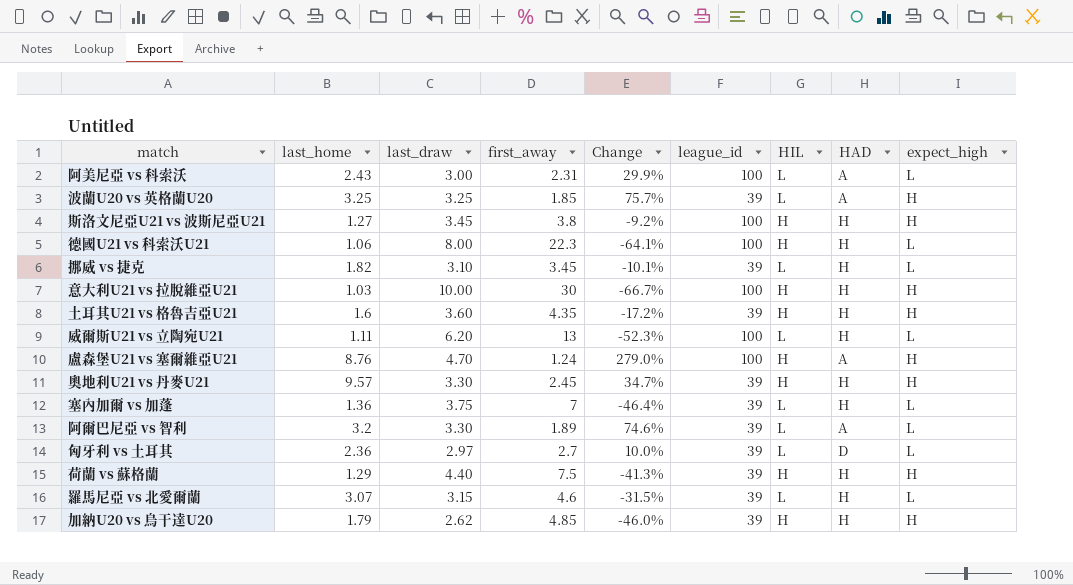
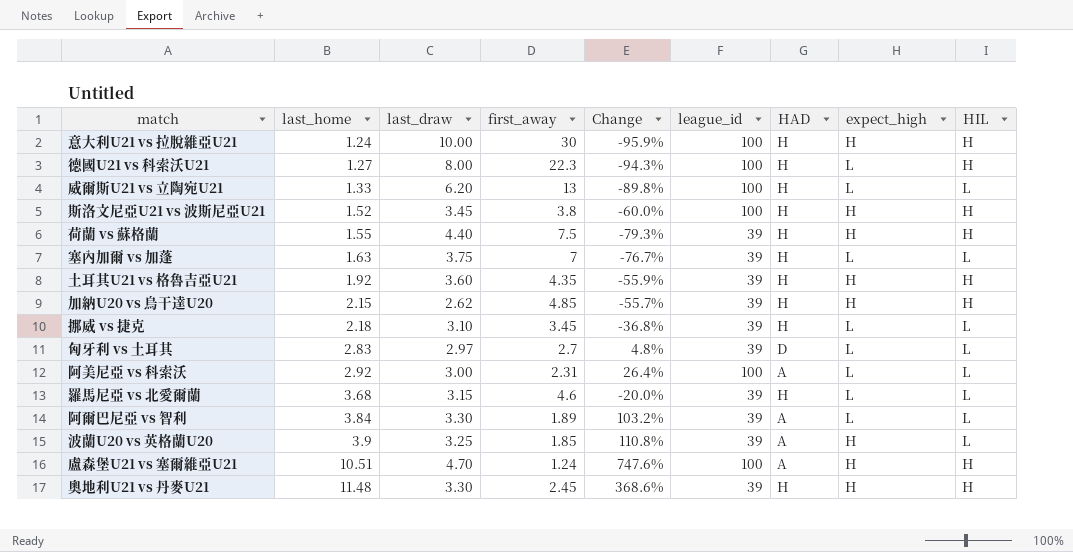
row order: none -> last_home ascending
column Change | formula: ([last_draw] - [first_away]) / [first_away] -> ([last_home] - [first_away]) / [first_away]
column HIL | position: 7 -> 9
意大利U21 vs 拉脫維亞U21 | last_home: 1.03 -> 1.24
德國U21 vs 科索沃U21 | last_home: 1.06 -> 1.27
威爾斯U21 vs 立陶宛U21 | last_home: 1.11 -> 1.33
斯洛文尼亞U21 vs 波斯尼亞U21 | last_home: 1.27 -> 1.52
荷蘭 vs 蘇格蘭 | last_home: 1.29 -> 1.55
塞內加爾 vs 加蓬 | last_home: 1.36 -> 1.63
土耳其U21 vs 格魯吉亞U21 | last_home: 1.6 -> 1.92
加納U20 vs 烏干達U20 | last_home: 1.79 -> 2.15
挪威 vs 捷克 | last_home: 1.82 -> 2.18
匈牙利 vs 土耳其 | last_home: 2.36 -> 2.83
阿美尼亞 vs 科索沃 | last_home: 2.43 -> 2.92
羅馬尼亞 vs 北愛爾蘭 | last_home: 3.07 -> 3.68
阿爾巴尼亞 vs 智利 | last_home: 3.2 -> 3.84
波蘭U20 vs 英格蘭U20 | last_home: 3.25 -> 3.9
盧森堡U21 vs 塞爾維亞U21 | last_home: 8.76 -> 10.51
奧地利U21 vs 丹麥U21 | last_home: 9.57 -> 11.48

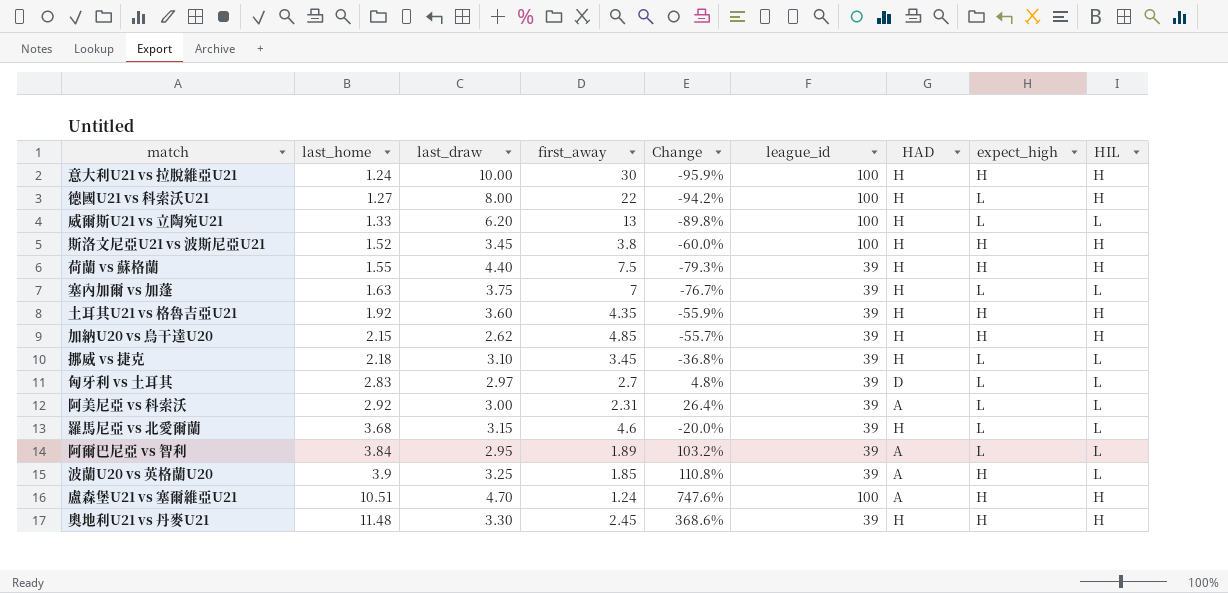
德國U21 vs 科索沃U21 | first_away: 22.3 -> 22
德國U21 vs 科索沃U21 | Change: -94.3% -> -94.2%
阿美尼亞 vs 科索沃 | league_id: 100 -> 39
阿爾巴尼亞 vs 智利 | last_draw: 3.30 -> 2.95

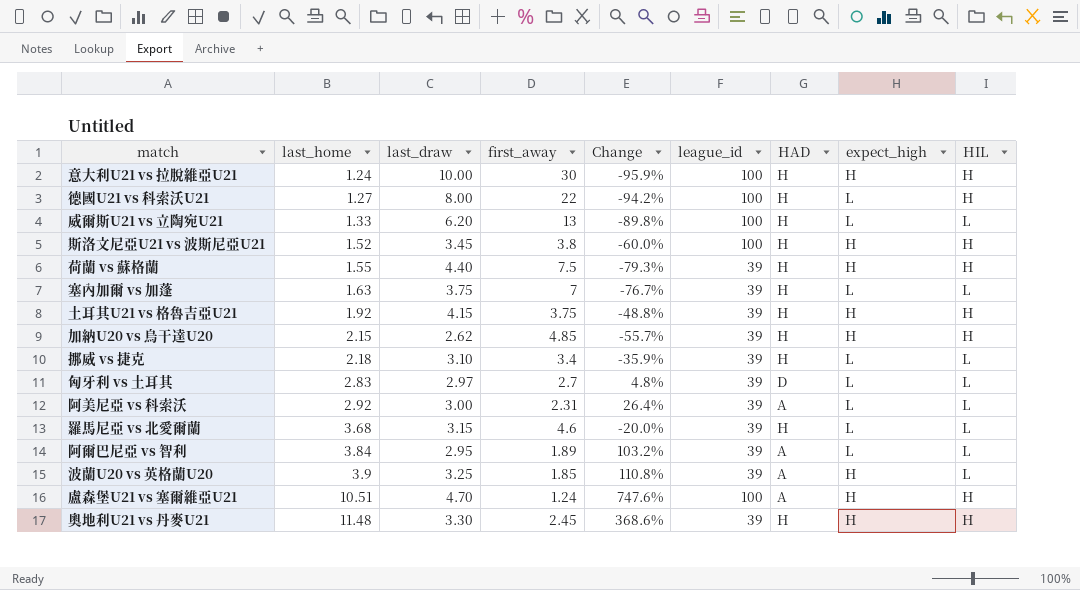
土耳其U21 vs 格魯吉亞U21 | last_draw: 3.60 -> 4.15
土耳其U21 vs 格魯吉亞U21 | first_away: 4.35 -> 3.75
土耳其U21 vs 格魯吉亞U21 | Change: -55.9% -> -48.8%
挪威 vs 捷克 | first_away: 3.45 -> 3.4
挪威 vs 捷克 | Change: -36.8% -> -35.9%

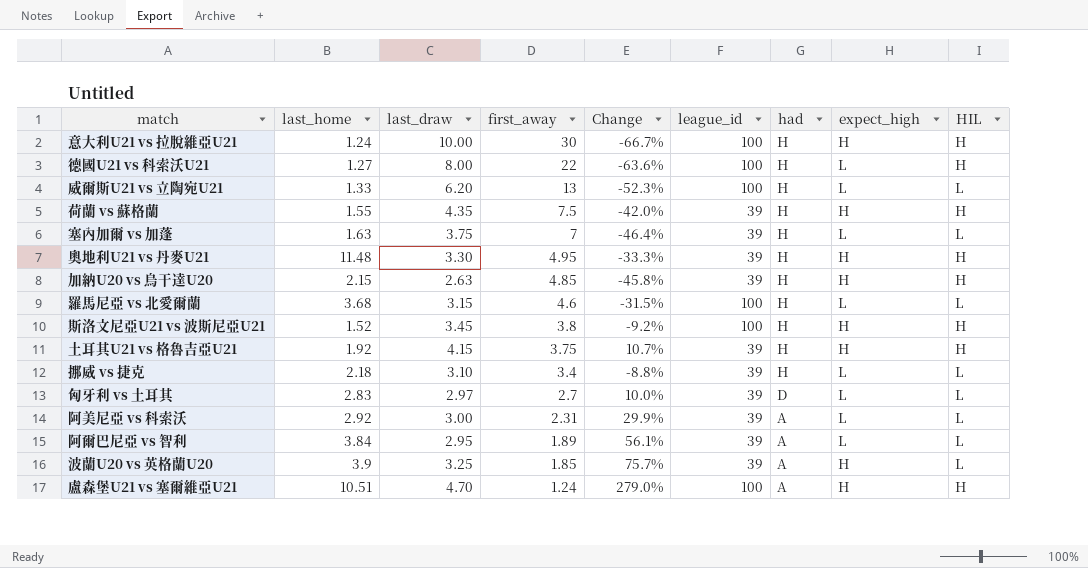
row order: last_home ascending -> first_away descending
column Change | formula: ([last_home] - [first_away]) / [first_away] -> ([last_draw] - [first_away]) / [first_away]
column name: HAD -> had
荷蘭 vs 蘇格蘭 | last_draw: 4.40 -> 4.35
奧地利U21 vs 丹麥U21 | first_away: 2.45 -> 4.95
加納U20 vs 烏干達U20 | last_draw: 2.62 -> 2.63
羅馬尼亞 vs 北愛爾蘭 | league_id: 39 -> 100

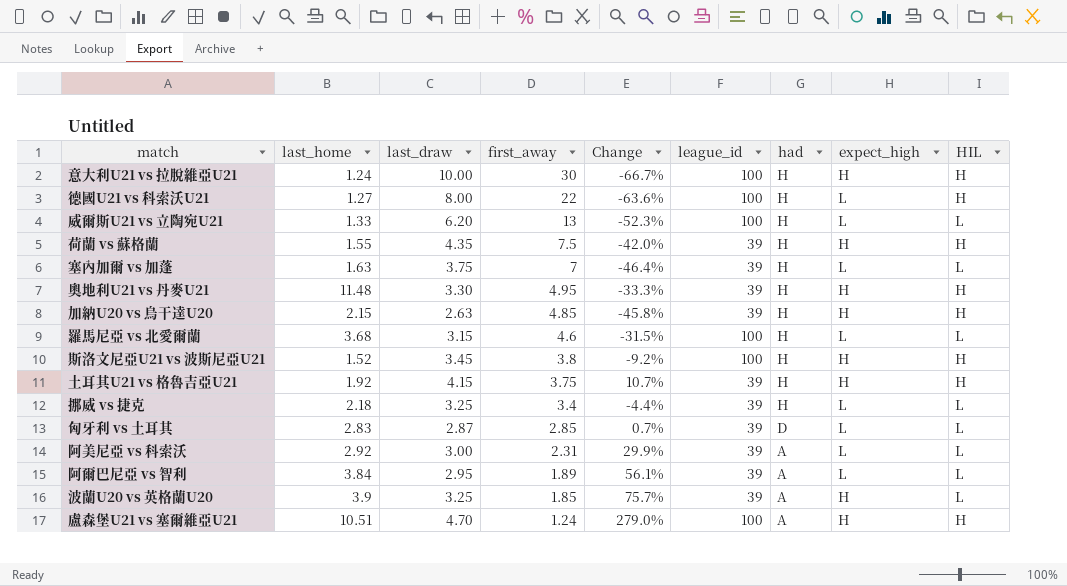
挪威 vs 捷克 | last_draw: 3.10 -> 3.25
挪威 vs 捷克 | Change: -8.8% -> -4.4%
匈牙利 vs 土耳其 | last_draw: 2.97 -> 2.87
匈牙利 vs 土耳其 | first_away: 2.7 -> 2.85
匈牙利 vs 土耳其 | Change: 10.0% -> 0.7%

